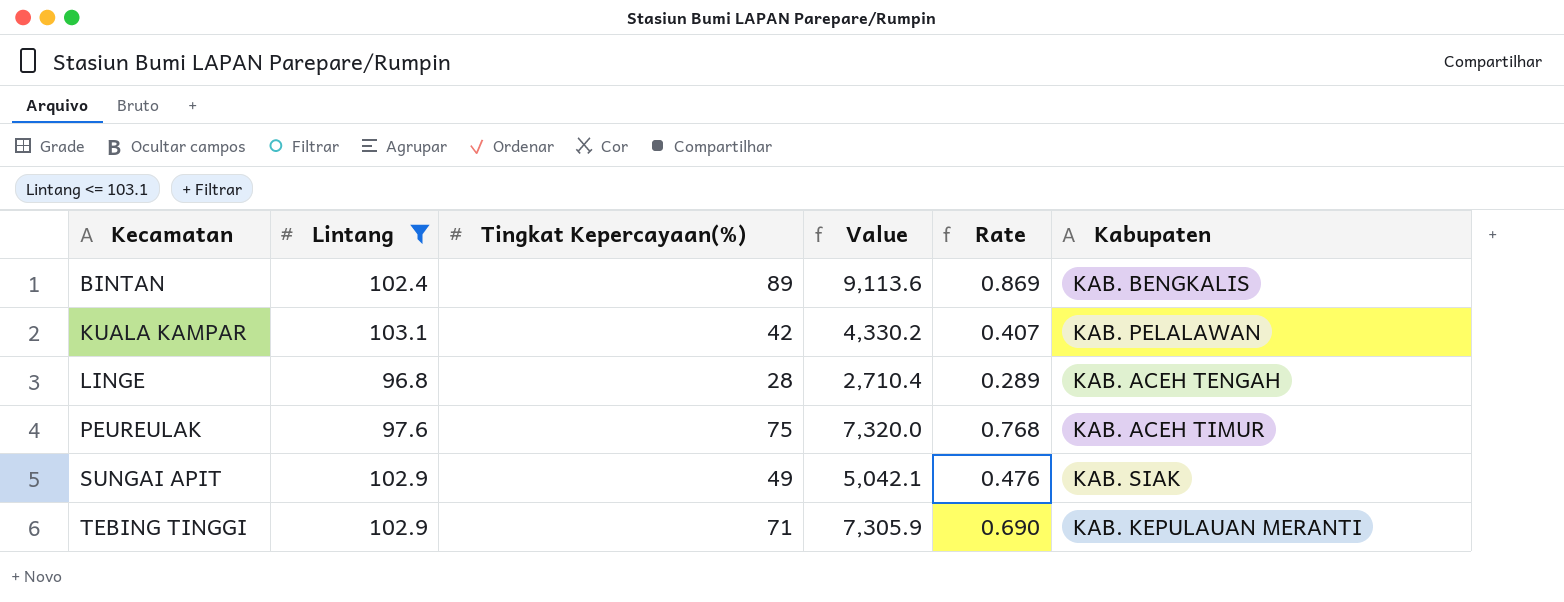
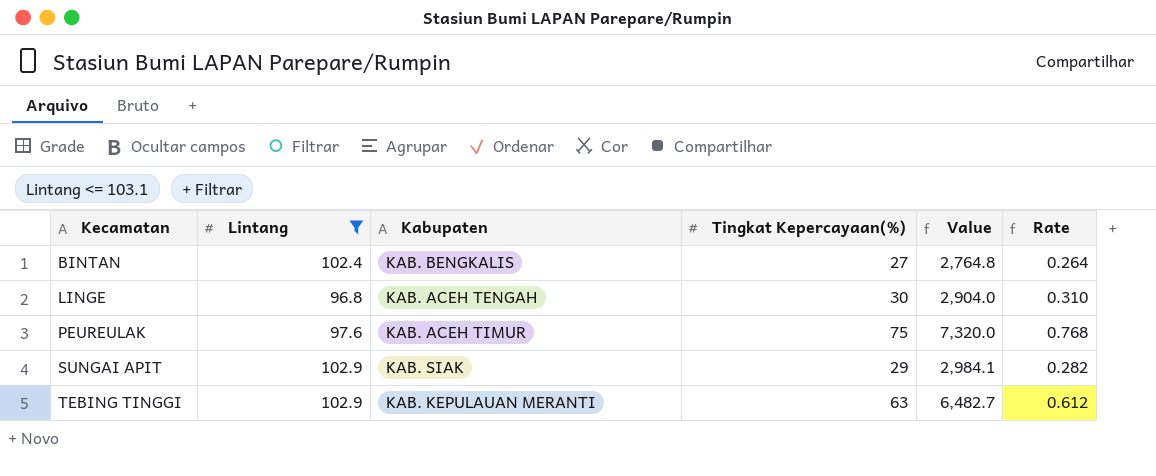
column Kabupaten | position: 6 -> 3
row KUALA KAMPAR: 103.1 | 42 | 4,330.2 | 0.407 | KAB. PELALAWAN -> none
BINTAN | Tingkat Kepercayaan(%): 89 -> 27
BINTAN | Value: 9,113.6 -> 2,764.8
BINTAN | Rate: 0.869 -> 0.264
LINGE | Tingkat Kepercayaan(%): 28 -> 30
LINGE | Value: 2,710.4 -> 2,904.0
LINGE | Rate: 0.289 -> 0.310
SUNGAI APIT | Tingkat Kepercayaan(%): 49 -> 29
SUNGAI APIT | Value: 5,042.1 -> 2,984.1
SUNGAI APIT | Rate: 0.476 -> 0.282
TEBING TINGGI | Tingkat Kepercayaan(%): 71 -> 63
TEBING TINGGI | Value: 7,305.9 -> 6,482.7
TEBING TINGGI | Rate: 0.690 -> 0.612

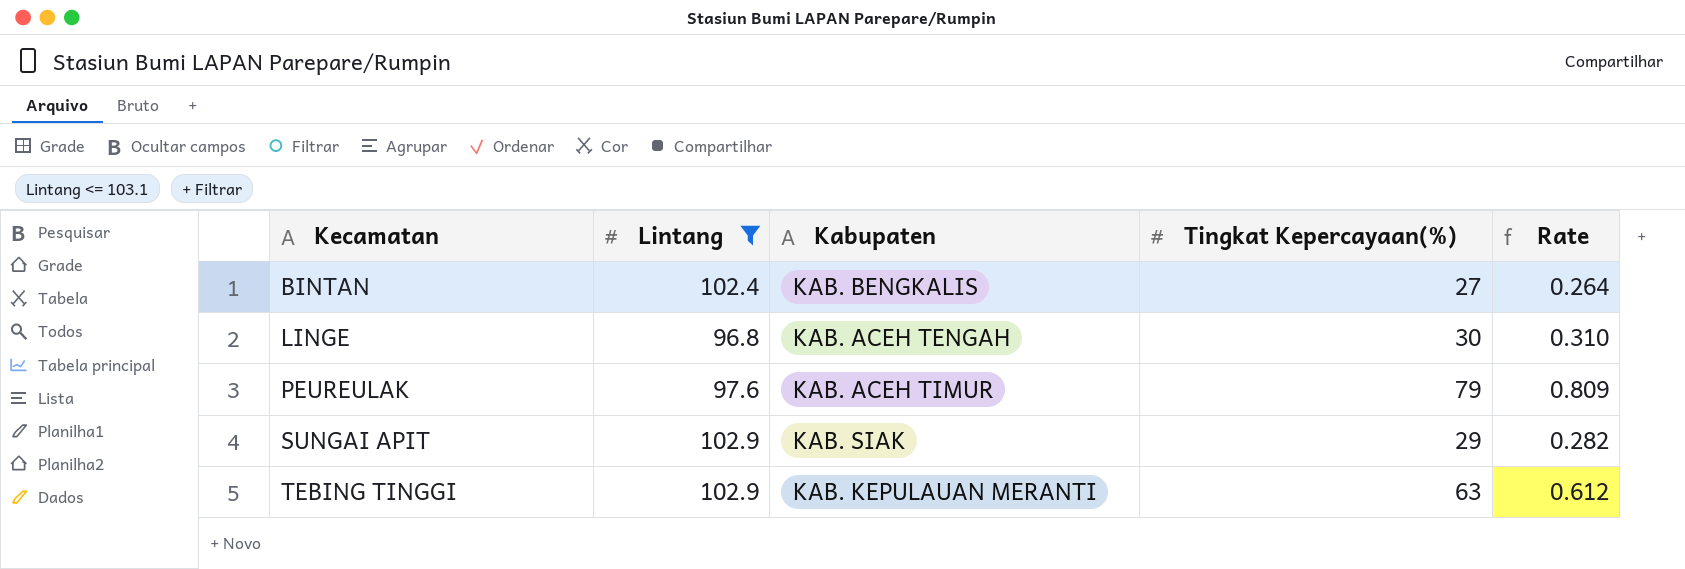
column Value | formula: [Lintang] * [Tingkat Kepercayaan(%)] -> none
PEUREULAK | Tingkat Kepercayaan(%): 75 -> 79
PEUREULAK | Rate: 0.768 -> 0.809

